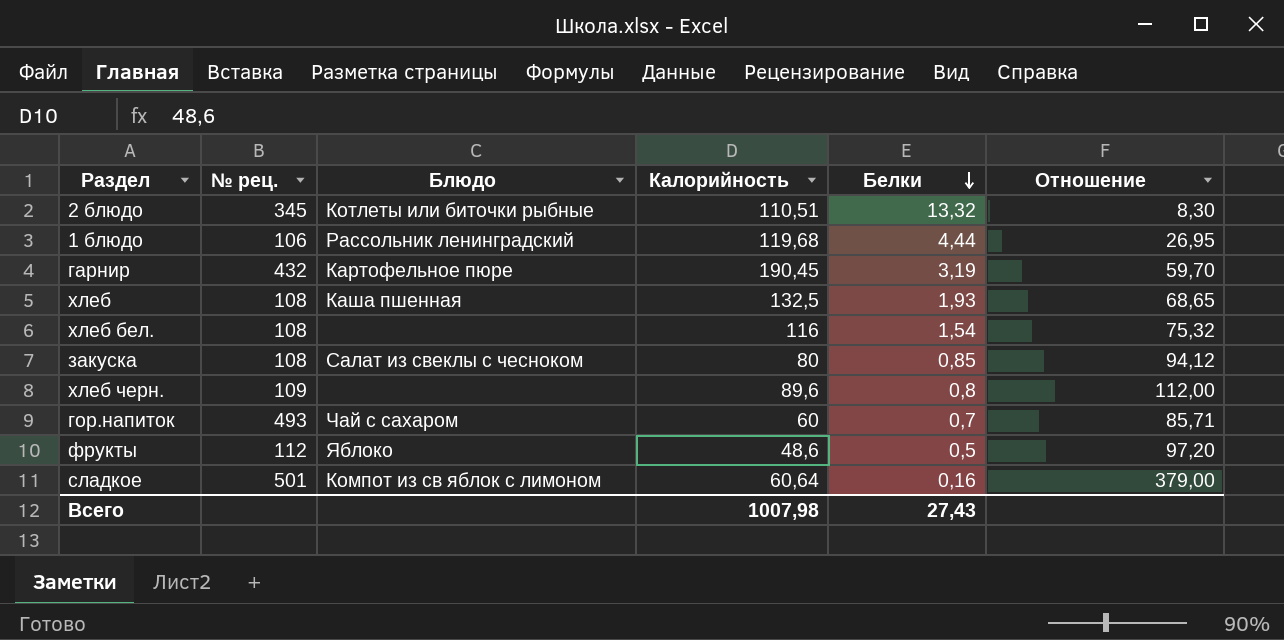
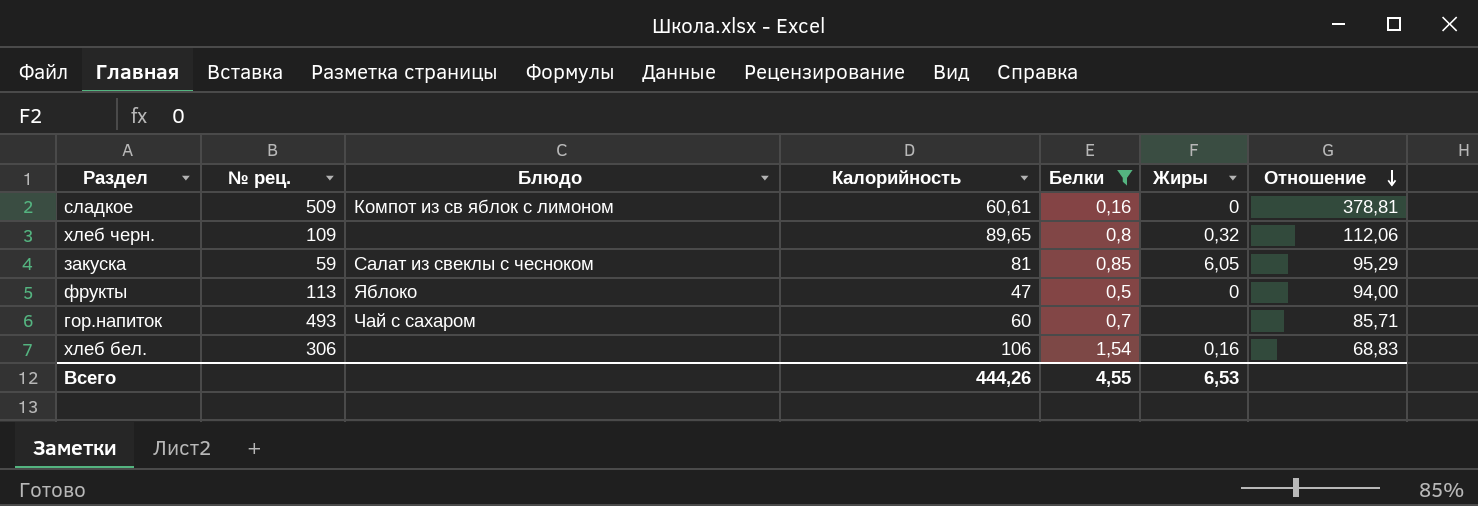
filter: none -> Белки <= 1,54
row order: Белки descending -> Отношение descending
column Жиры | position: none -> 6
сладкое | № рец.: 501 -> 509
сладкое | Калорийность: 60,64 -> 60,61
сладкое | Отношение: 379,00 -> 378,81
хлеб черн. | Калорийность: 89,6 -> 89,65
хлеб черн. | Отношение: 112,00 -> 112,06
закуска | № рец.: 108 -> 59
закуска | Калорийность: 80 -> 81
закуска | Отношение: 94,12 -> 95,29
фрукты | № рец.: 112 -> 113
фрукты | Калорийность: 48,6 -> 47
фрукты | Отношение: 97,20 -> 94,00
хлеб бел. | № рец.: 108 -> 306
хлеб бел. | Калорийность: 116 -> 106
хлеб бел. | Отношение: 75,32 -> 68,83
Всего | Калорийность: 1007,98 -> 444,26
Всего | Белки: 27,43 -> 4,55

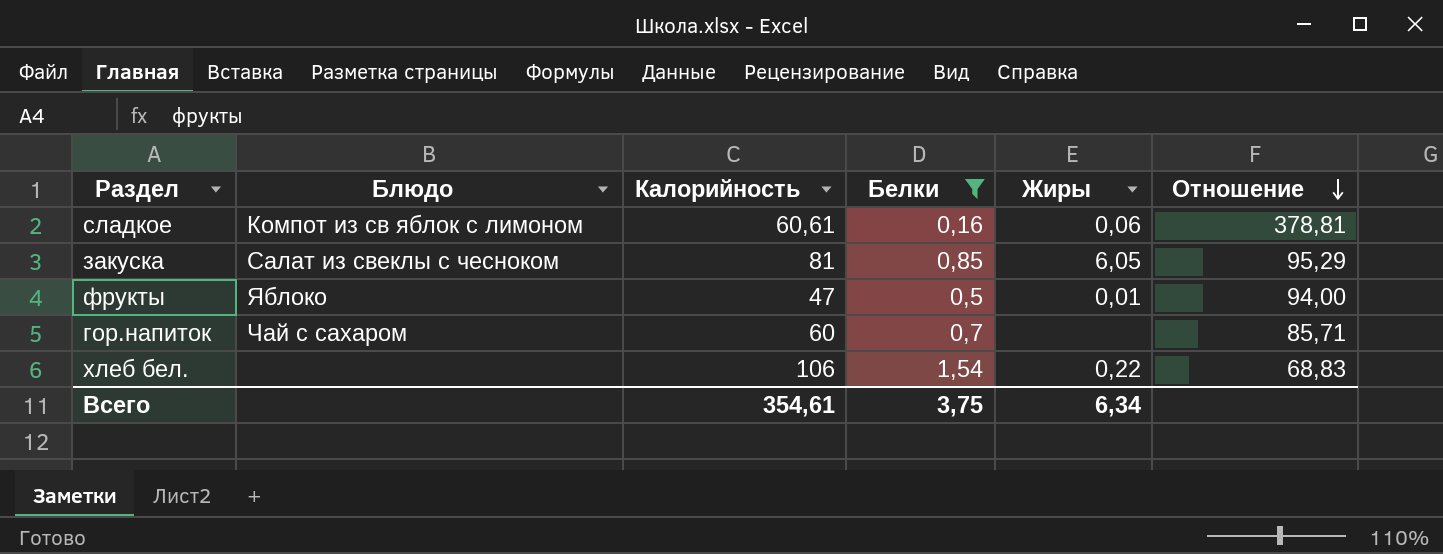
column № рец. | position: 2 -> none
row хлеб черн.: 109 | none | 89,65 | 0,8 | 0,32 | 112,06 -> none
сладкое | Жиры: 0 -> 0,06
фрукты | Жиры: 0 -> 0,01
хлеб бел. | Жиры: 0,16 -> 0,22
Всего | Калорийность: 444,26 -> 354,61
Всего | Белки: 4,55 -> 3,75
Всего | Жиры: 6,53 -> 6,34

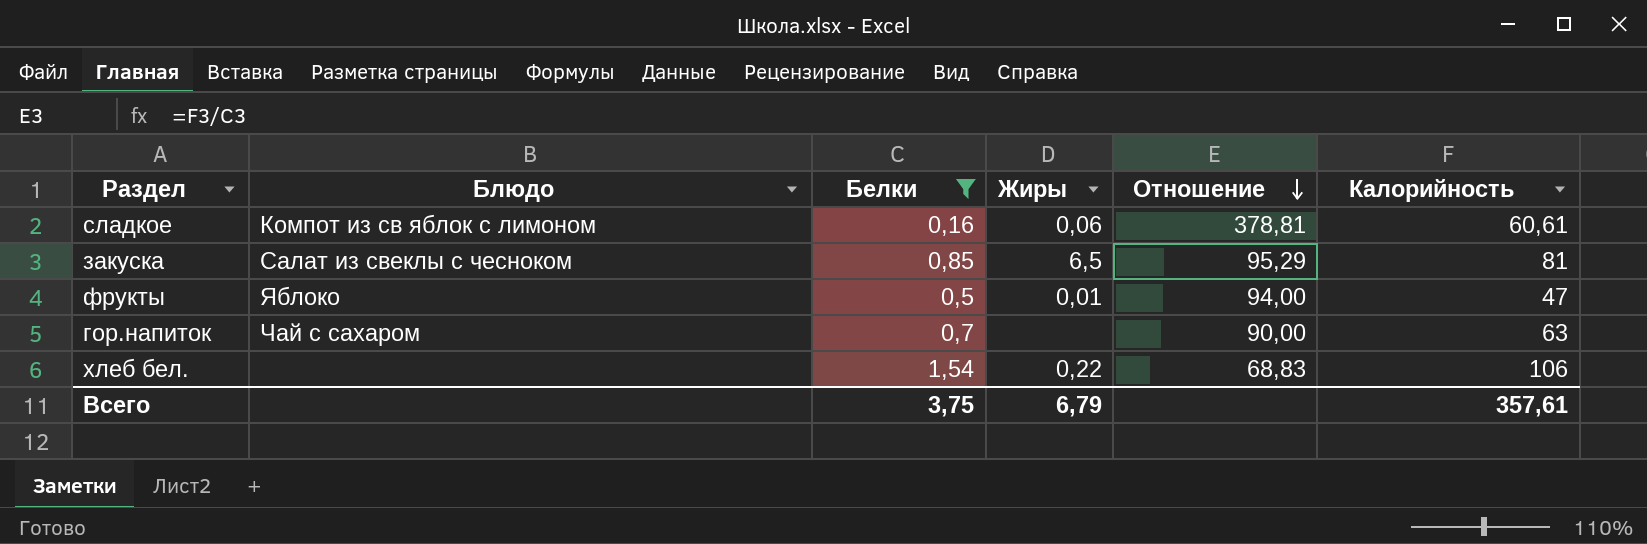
column Калорийность | position: 3 -> 6
закуска | Жиры: 6,05 -> 6,5
гор.напиток | Отношение: 85,71 -> 90,00
гор.напиток | Калорийность: 60 -> 63
Всего | Жиры: 6,34 -> 6,79
Всего | Калорийность: 354,61 -> 357,61

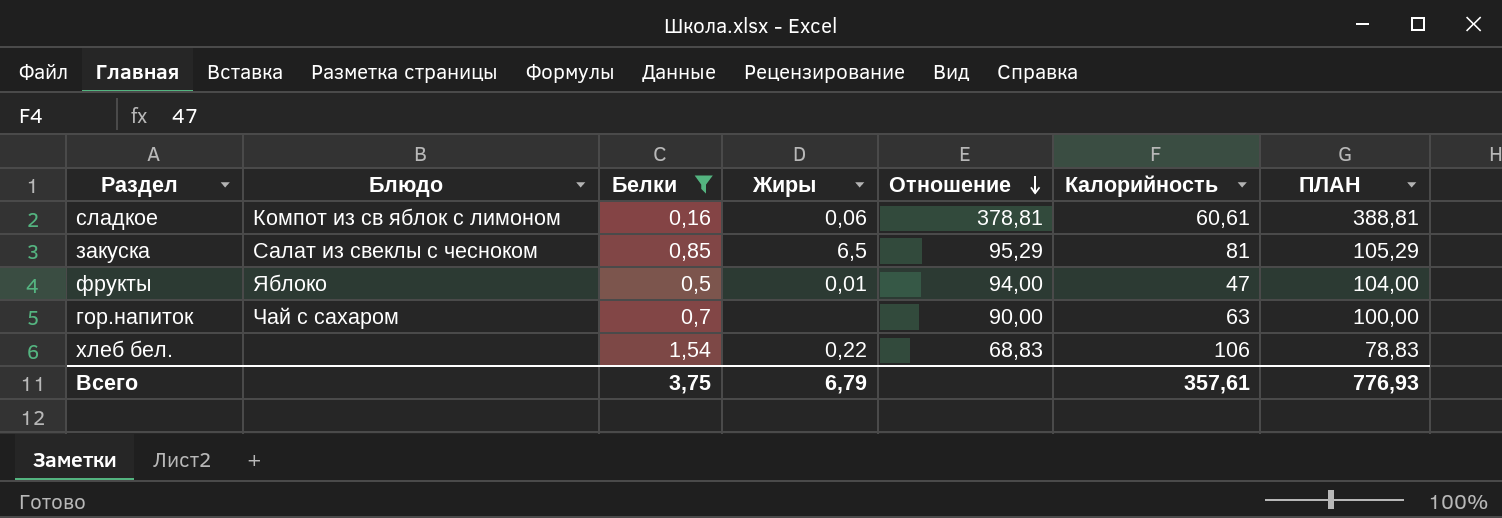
column ПЛАН | formula: none -> [Отношение] + 10

